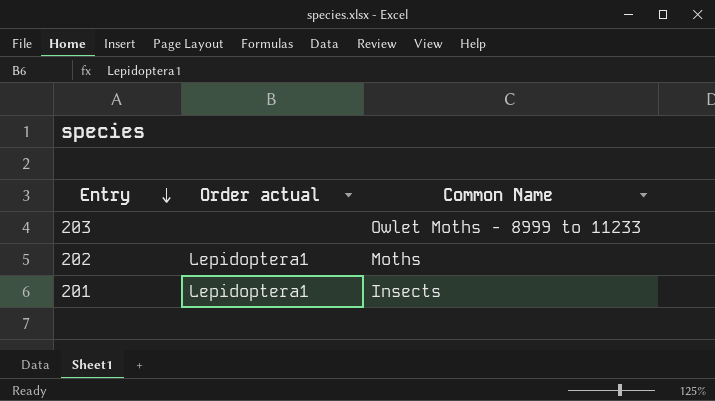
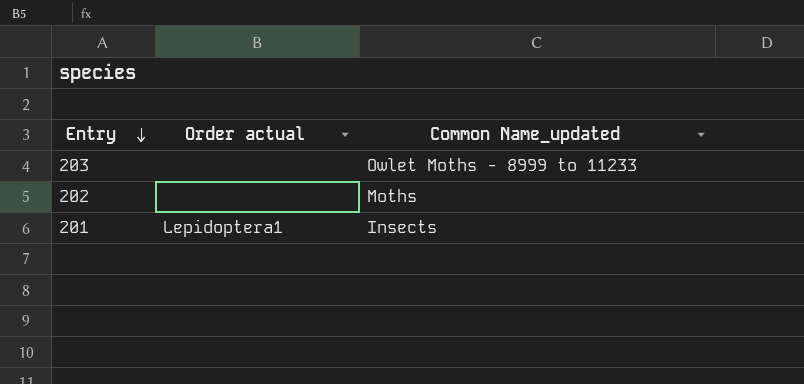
column name: Common Name -> Common Name_updated
202 | Order actual: Lepidoptera1 -> none

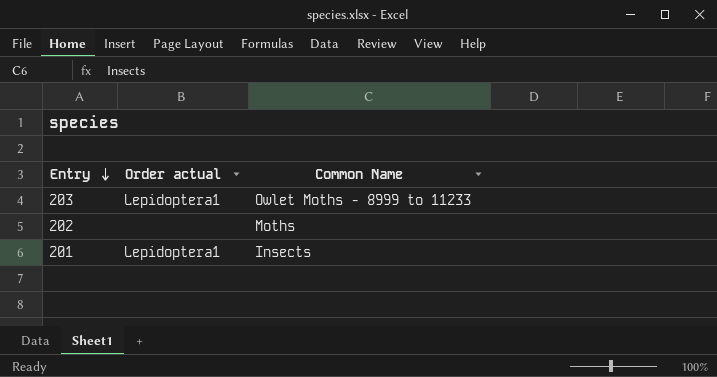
column name: Common Name_updated -> Common Name
203 | Order actual: none -> Lepidoptera1

